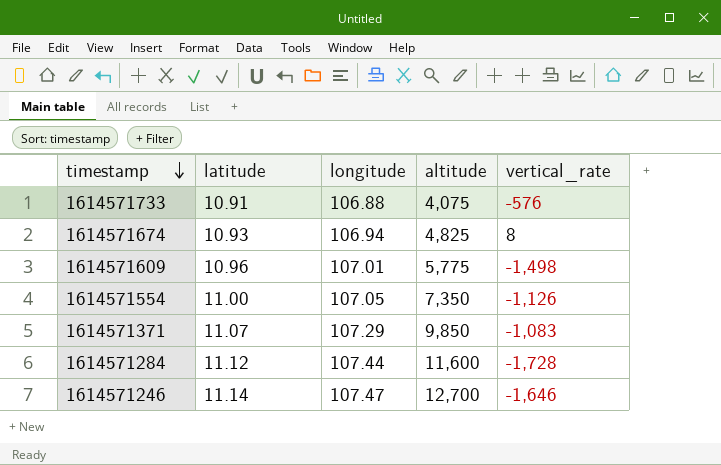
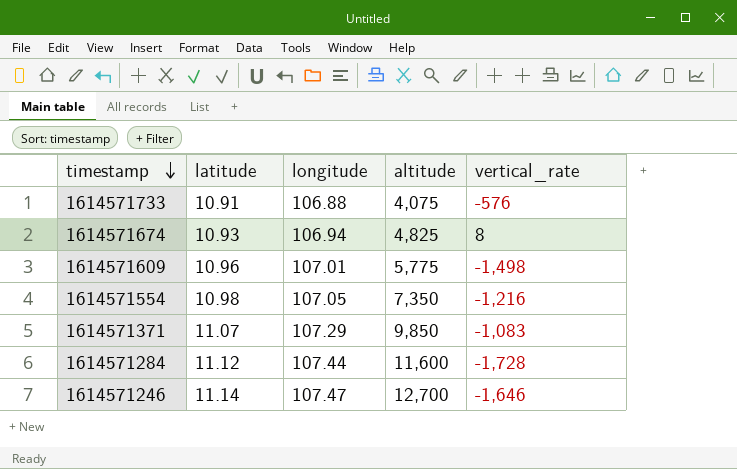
1614571554 | latitude: 11.00 -> 10.98
1614571554 | vertical_rate: -1,126 -> -1,216

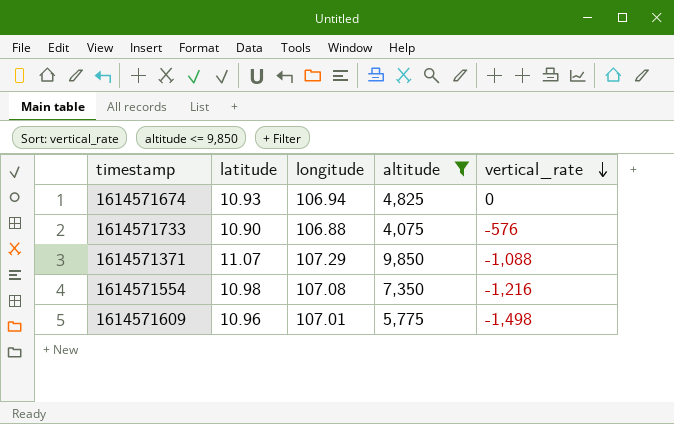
filter: none -> altitude <= 9,850
row order: timestamp descending -> vertical_rate descending
1614571674 | vertical_rate: 8 -> 0
1614571733 | latitude: 10.91 -> 10.90
1614571371 | vertical_rate: -1,083 -> -1,088
1614571554 | longitude: 107.05 -> 107.08

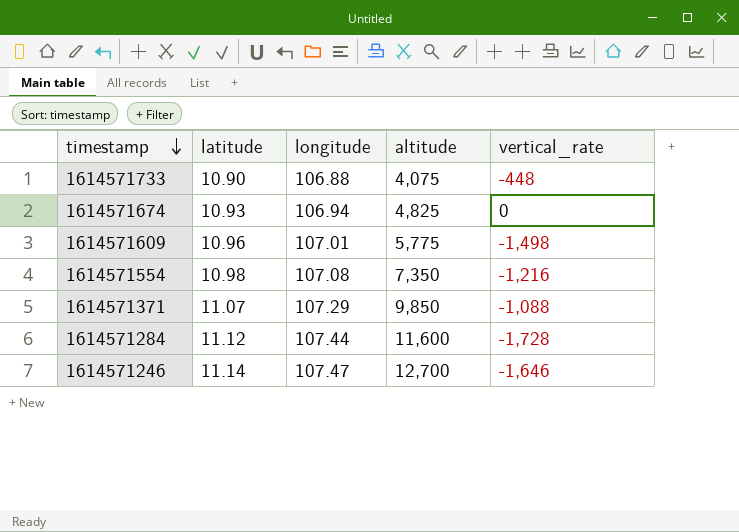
filter: altitude <= 9,850 -> none
row order: vertical_rate descending -> timestamp descending
1614571733 | vertical_rate: -576 -> -448

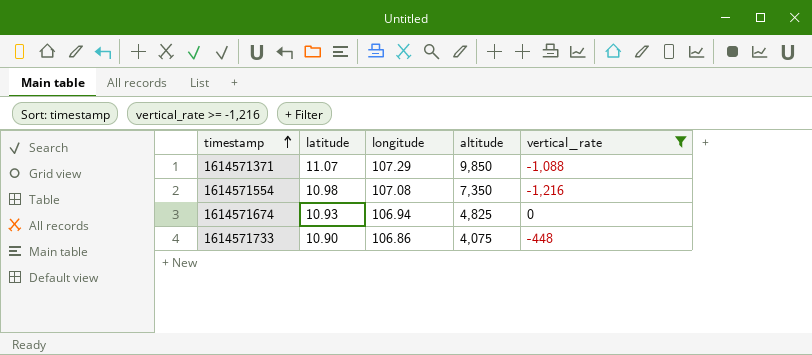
filter: none -> vertical_rate >= -1,216
row order: timestamp descending -> timestamp ascending
1614571733 | longitude: 106.88 -> 106.86

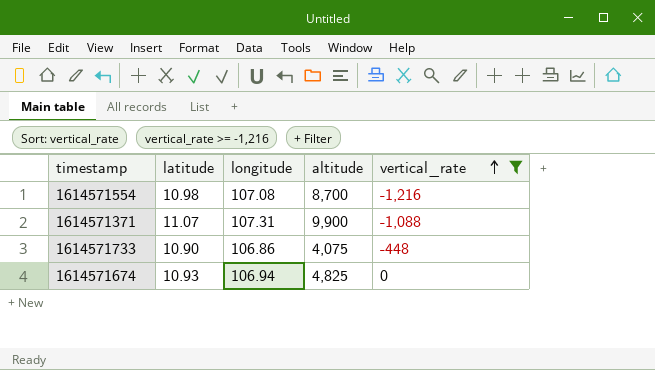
row order: timestamp ascending -> vertical_rate ascending
1614571554 | altitude: 7,350 -> 8,700
1614571371 | longitude: 107.29 -> 107.31
1614571371 | altitude: 9,850 -> 9,900

